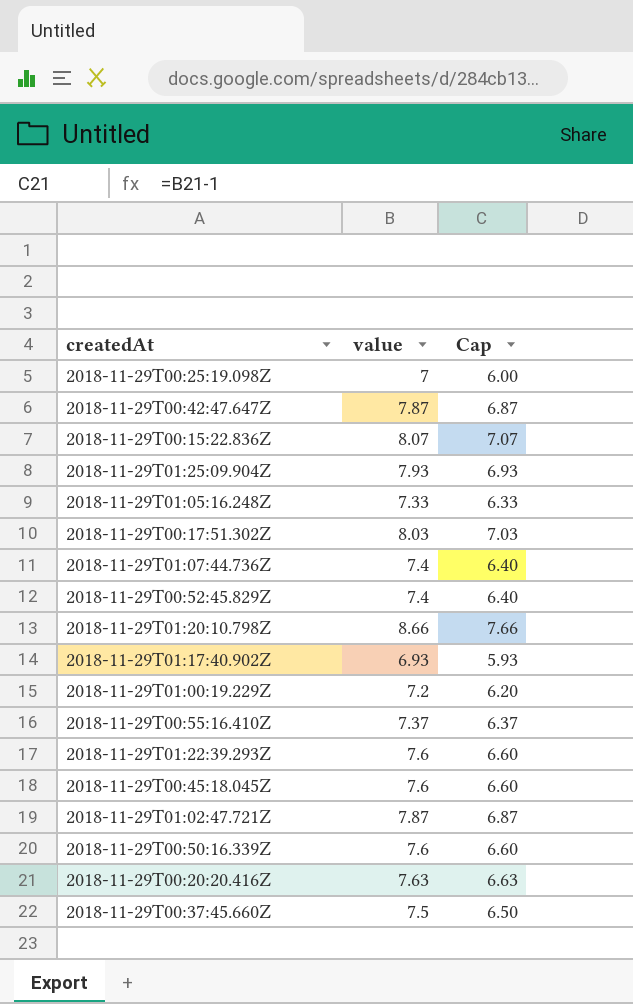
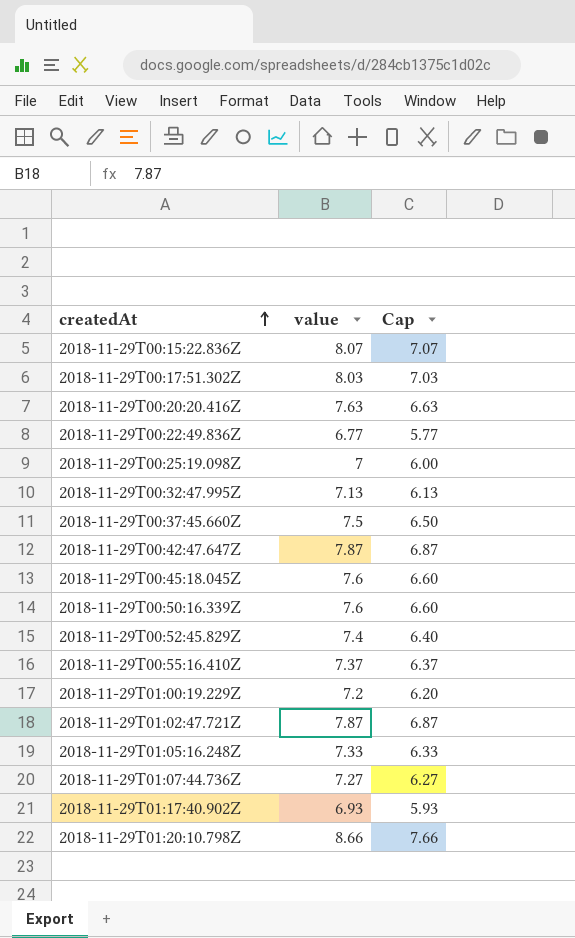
row order: none -> createdAt ascending
row 2018-11-29T01:25:09.904Z: 7.93 | 6.93 -> none
row 2018-11-29T01:22:39.293Z: 7.6 | 6.60 -> none
row 2018-11-29T00:22:49.836Z: none -> 6.77 | 5.77
row 2018-11-29T00:32:47.995Z: none -> 7.13 | 6.13
2018-11-29T01:07:44.736Z | value: 7.4 -> 7.27
2018-11-29T01:07:44.736Z | Cap: 6.40 -> 6.27

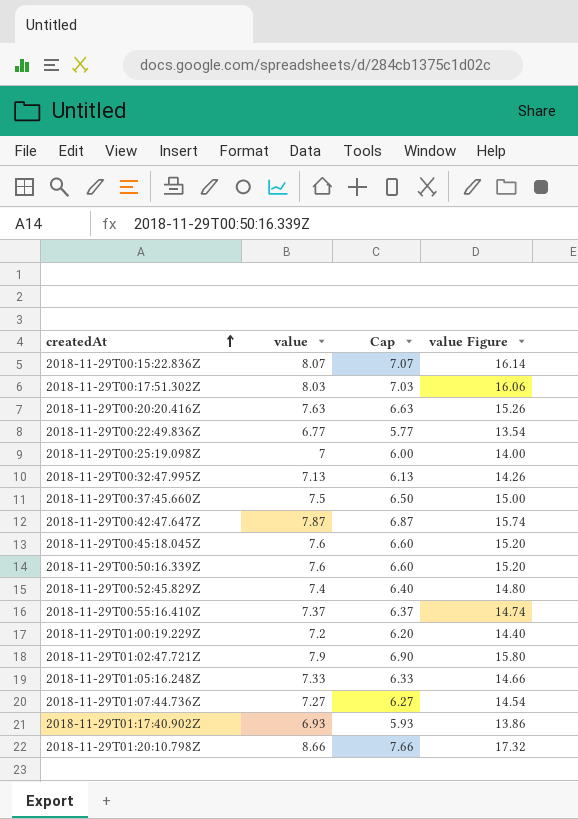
column value Figure | formula: none -> [value] * 2
2018-11-29T01:02:47.721Z | value: 7.87 -> 7.9
2018-11-29T01:02:47.721Z | Cap: 6.87 -> 6.90

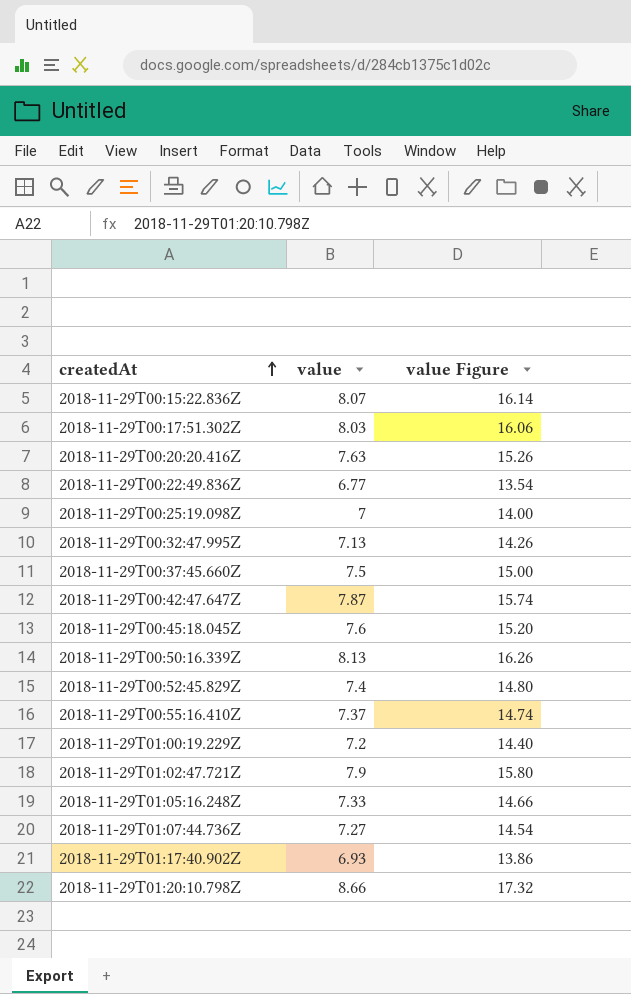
column Cap | formula: [value] - 1 -> none
2018-11-29T00:50:16.339Z | value: 7.6 -> 8.13
2018-11-29T00:50:16.339Z | value Figure: 15.20 -> 16.26

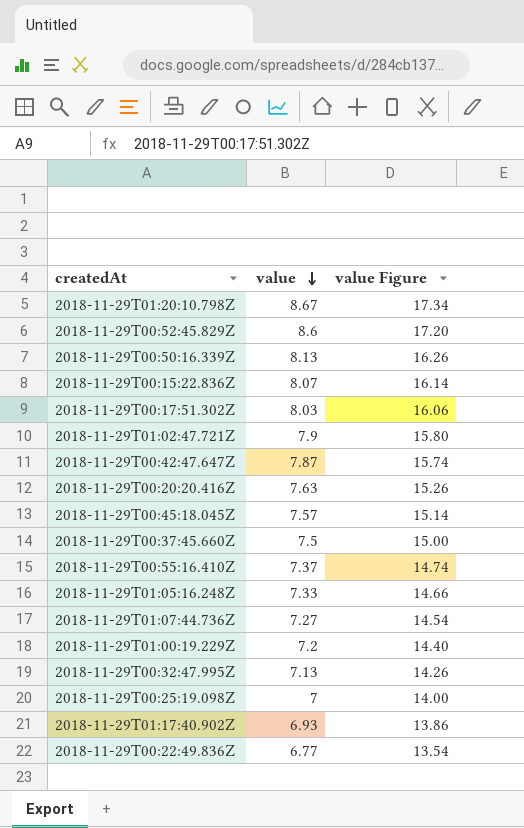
row order: createdAt ascending -> value descending
2018-11-29T01:20:10.798Z | value: 8.66 -> 8.67
2018-11-29T01:20:10.798Z | value Figure: 17.32 -> 17.34
2018-11-29T00:52:45.829Z | value: 7.4 -> 8.6
2018-11-29T00:52:45.829Z | value Figure: 14.80 -> 17.20
2018-11-29T00:45:18.045Z | value: 7.6 -> 7.57
2018-11-29T00:45:18.045Z | value Figure: 15.20 -> 15.14

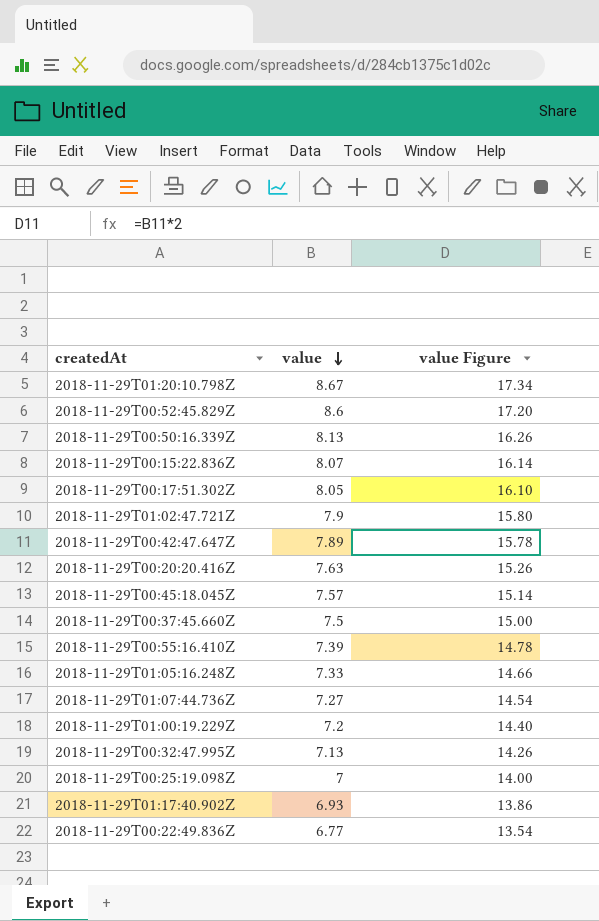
2018-11-29T00:17:51.302Z | value: 8.03 -> 8.05
2018-11-29T00:17:51.302Z | value Figure: 16.06 -> 16.10
2018-11-29T00:42:47.647Z | value: 7.87 -> 7.89
2018-11-29T00:42:47.647Z | value Figure: 15.74 -> 15.78
2018-11-29T00:55:16.410Z | value: 7.37 -> 7.39
2018-11-29T00:55:16.410Z | value Figure: 14.74 -> 14.78

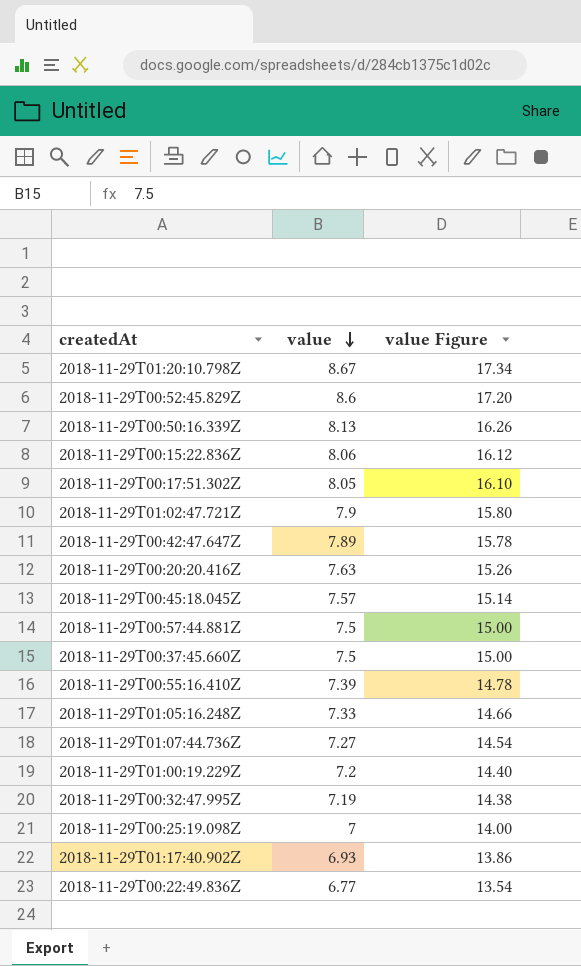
2018-11-29T00:15:22.836Z | value: 8.07 -> 8.06
2018-11-29T00:15:22.836Z | value Figure: 16.14 -> 16.12
row 2018-11-29T00:57:44.881Z: none -> 7.5 | 15.00
2018-11-29T00:32:47.995Z | value: 7.13 -> 7.19
2018-11-29T00:32:47.995Z | value Figure: 14.26 -> 14.38

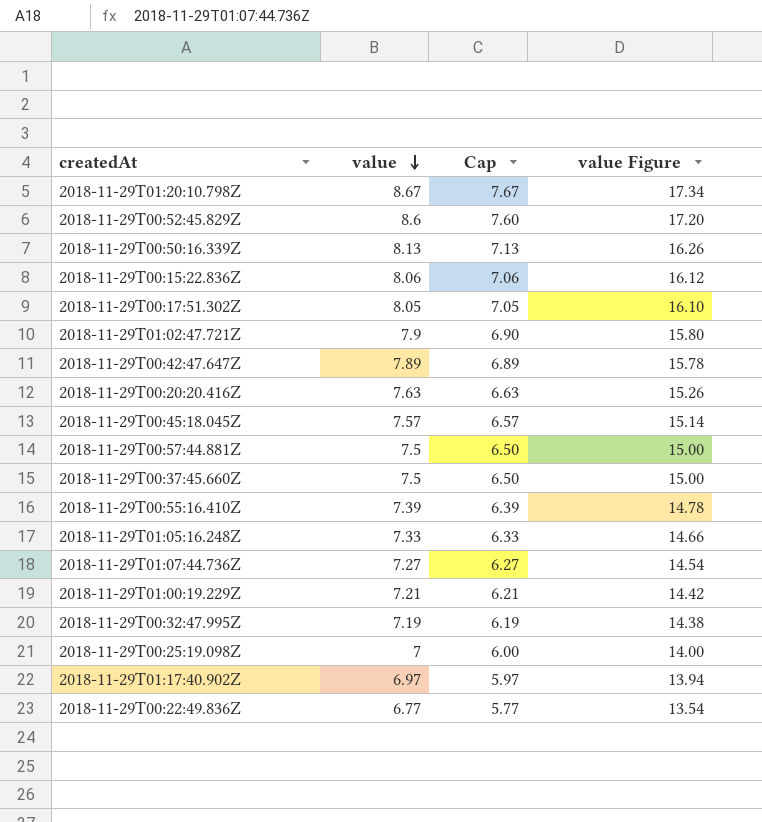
column Cap | formula: none -> [value] - 1
2018-11-29T01:00:19.229Z | value: 7.2 -> 7.21
2018-11-29T01:00:19.229Z | value Figure: 14.40 -> 14.42
2018-11-29T01:17:40.902Z | value: 6.93 -> 6.97
2018-11-29T01:17:40.902Z | value Figure: 13.86 -> 13.94

